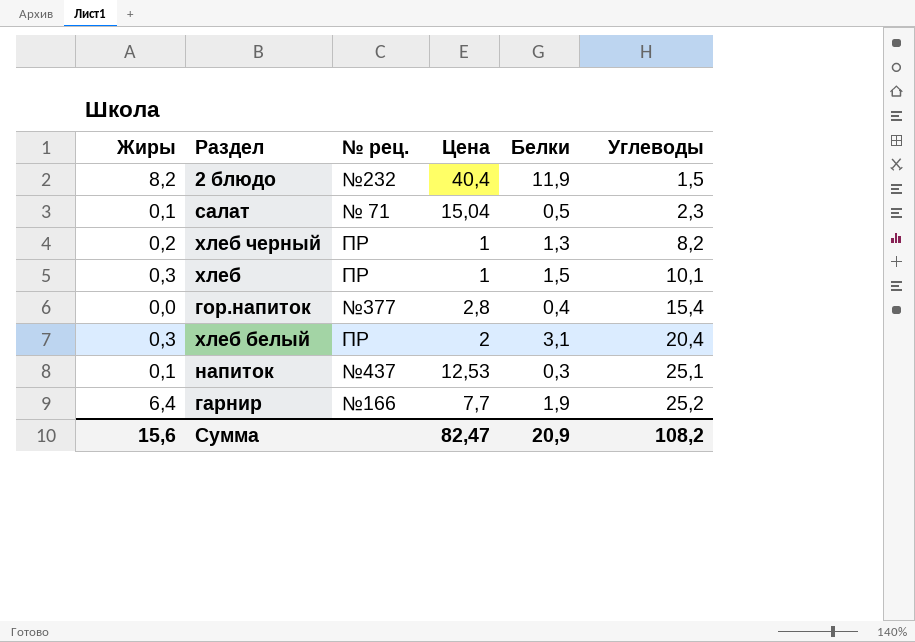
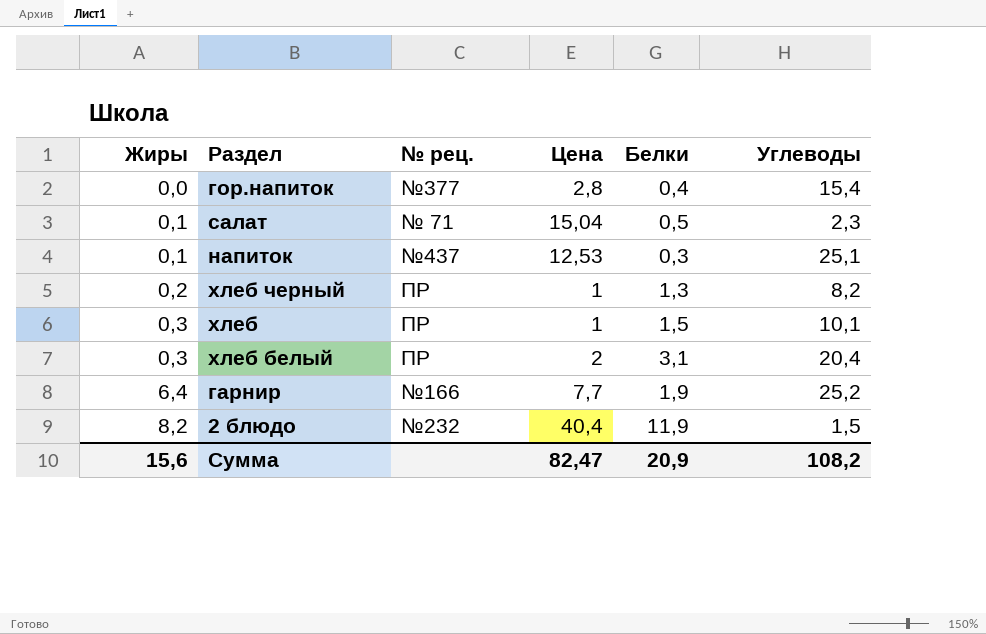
row order: Углеводы ascending -> Жиры ascending

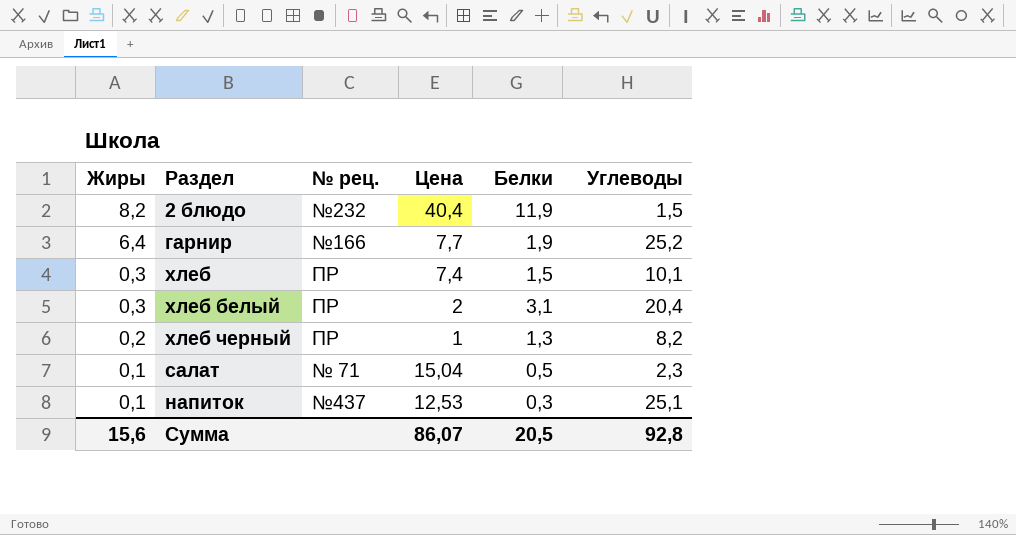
row order: Жиры ascending -> Жиры descending
row гор.напиток: 0,0 | №377 | 2,8 | 0,4 | 15,4 -> none
хлеб | Цена: 1 -> 7,4
Сумма | Цена: 82,47 -> 86,07
Сумма | Белки: 20,9 -> 20,5
Сумма | Углеводы: 108,2 -> 92,8

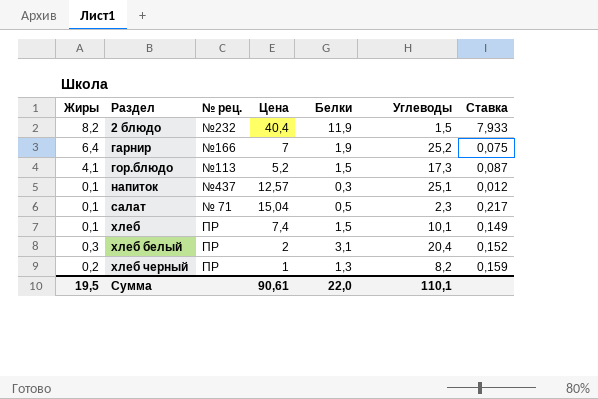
row order: Жиры descending -> Раздел ascending
column Ставка | formula: none -> [Белки] / [Углеводы]
гарнир | Цена: 7,7 -> 7
row гор.блюдо: none -> 4,1 | №113 | 5,2 | 1,5 | 17,3 | 0,087
напиток | Цена: 12,53 -> 12,57
хлеб | Жиры: 0,3 -> 0,1
Сумма | Жиры: 15,6 -> 19,5
Сумма | Цена: 86,07 -> 90,61
Сумма | Белки: 20,5 -> 22,0
Сумма | Углеводы: 92,8 -> 110,1

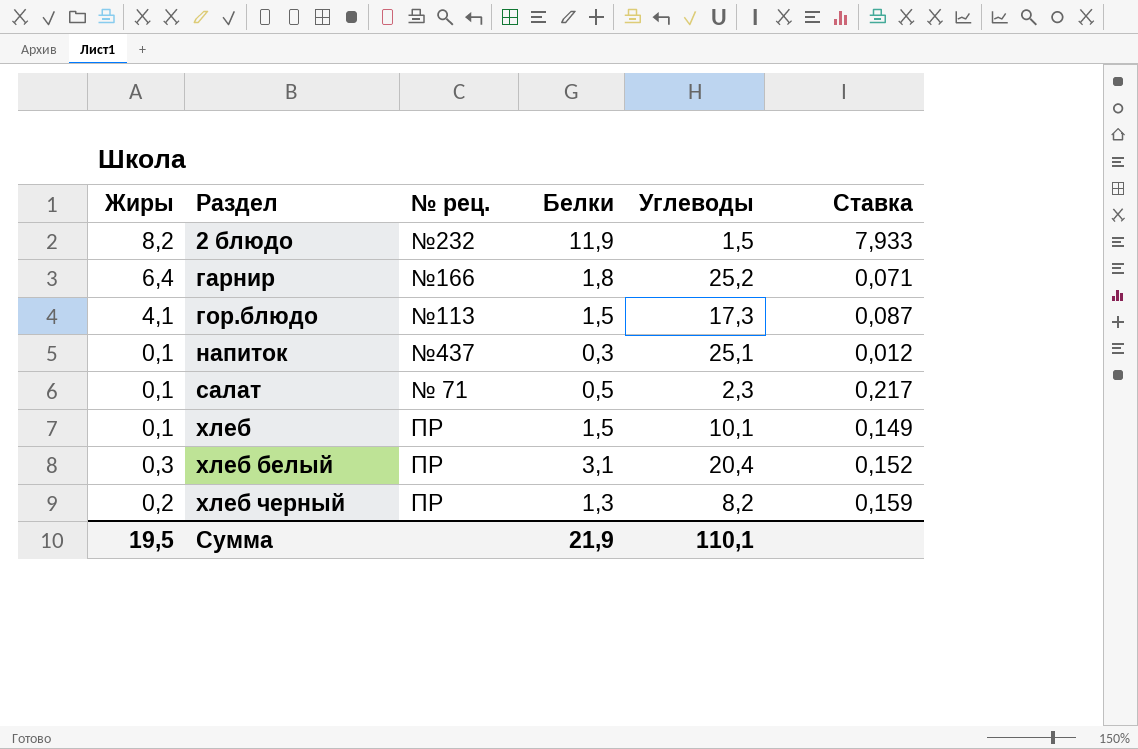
column Цена | position: 4 -> none
гарнир | Белки: 1,9 -> 1,8
гарнир | Ставка: 0,075 -> 0,071
Сумма | Белки: 22,0 -> 21,9

